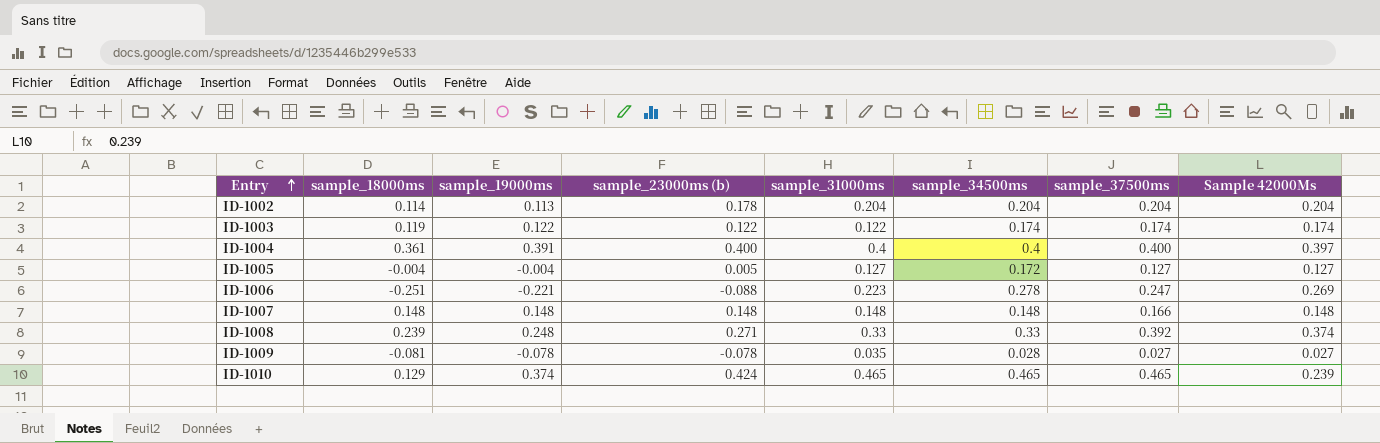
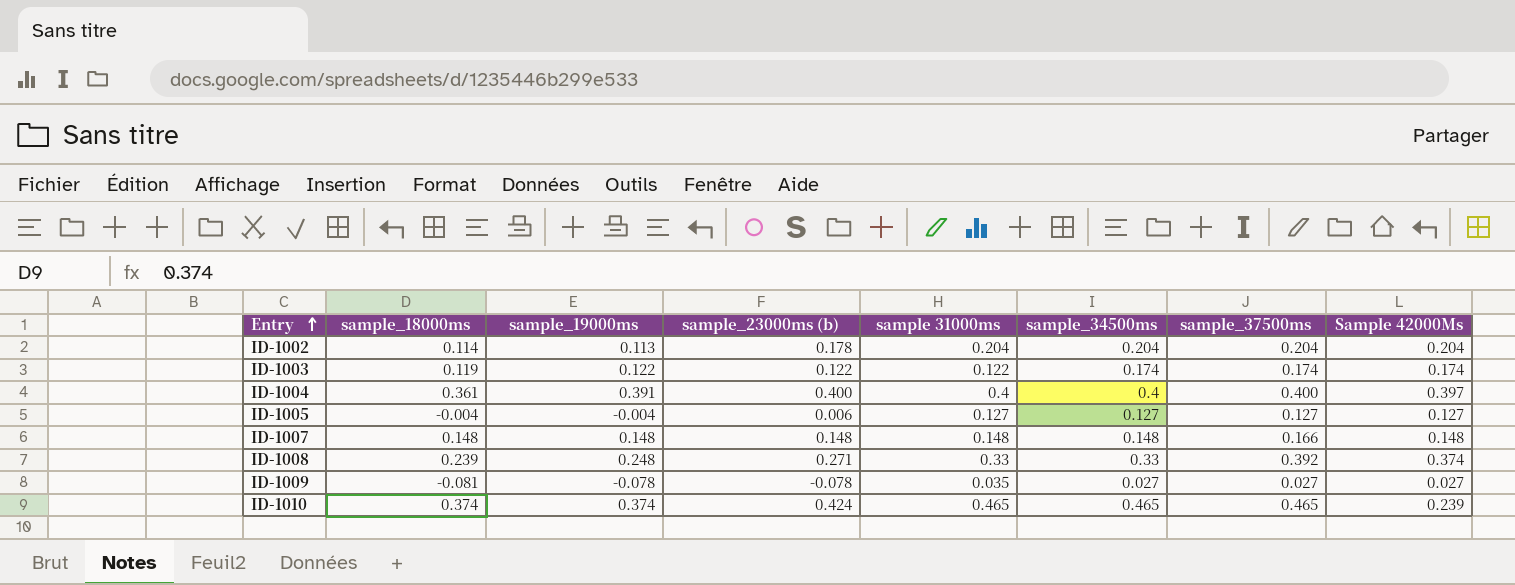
column name: sample_31000ms -> sample 31000ms
row ID-1006: -0.251 | -0.221 | -0.088 | 0.223 | 0.278 | 0.247 | 0.269 -> none
ID-1005 | sample_23000ms (b): 0.005 -> 0.006
ID-1005 | sample_34500ms: 0.172 -> 0.127
ID-1009 | sample_34500ms: 0.028 -> 0.027
ID-1010 | sample_18000ms: 0.129 -> 0.374

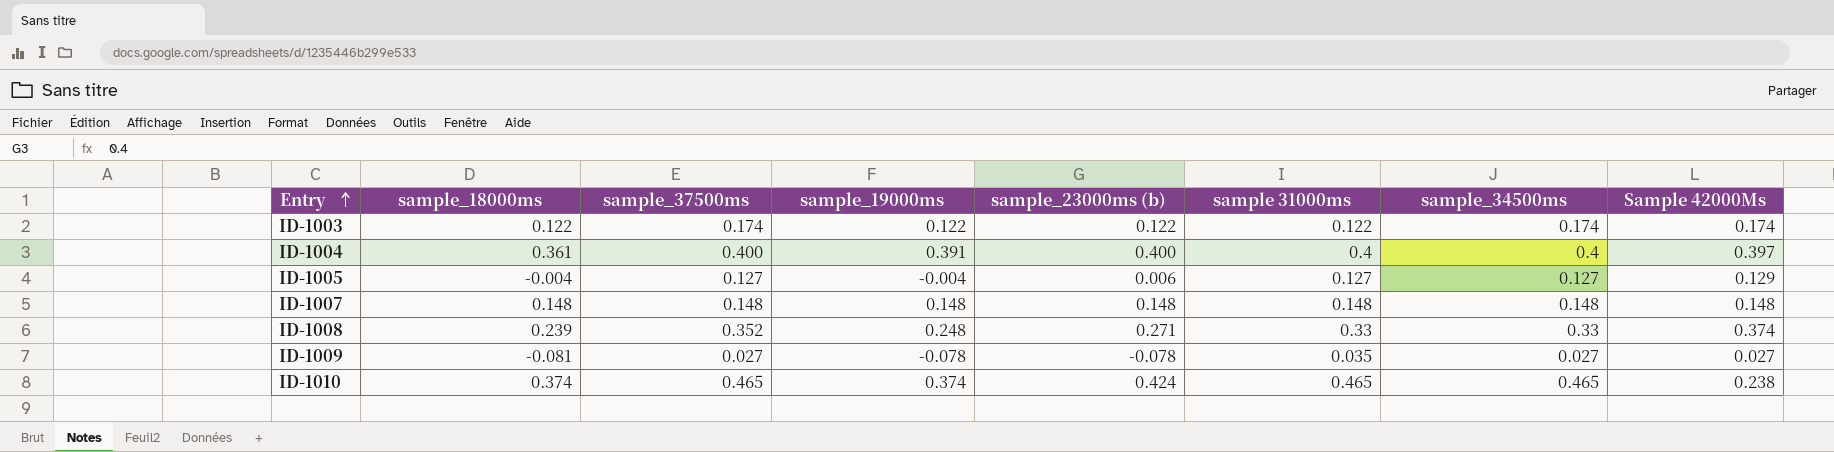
column sample_37500ms | position: 7 -> 3
row ID-1002: 0.114 | 0.113 | 0.178 | 0.204 | 0.204 | 0.204 | 0.204 -> none
ID-1003 | sample_18000ms: 0.119 -> 0.122
ID-1005 | Sample 42000Ms: 0.127 -> 0.129
ID-1007 | sample_37500ms: 0.166 -> 0.148
ID-1008 | sample_37500ms: 0.392 -> 0.352
ID-1010 | Sample 42000Ms: 0.239 -> 0.238

